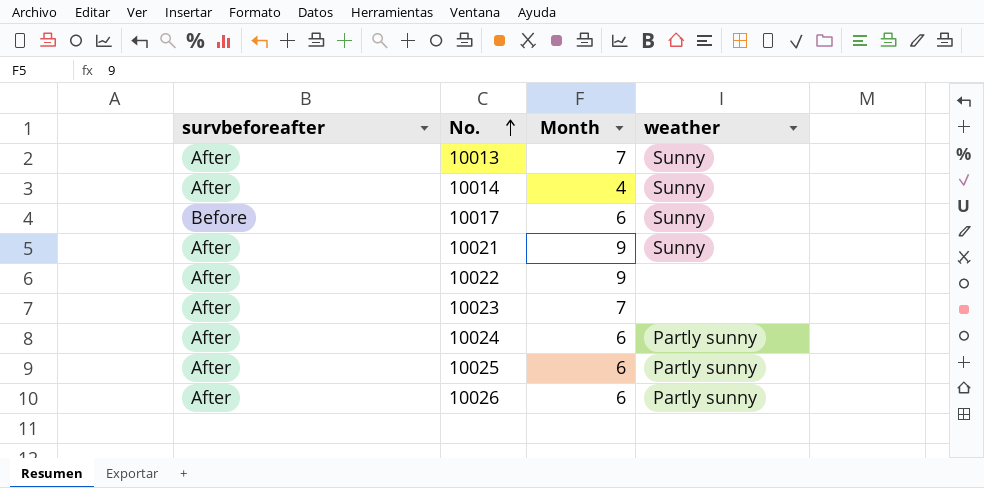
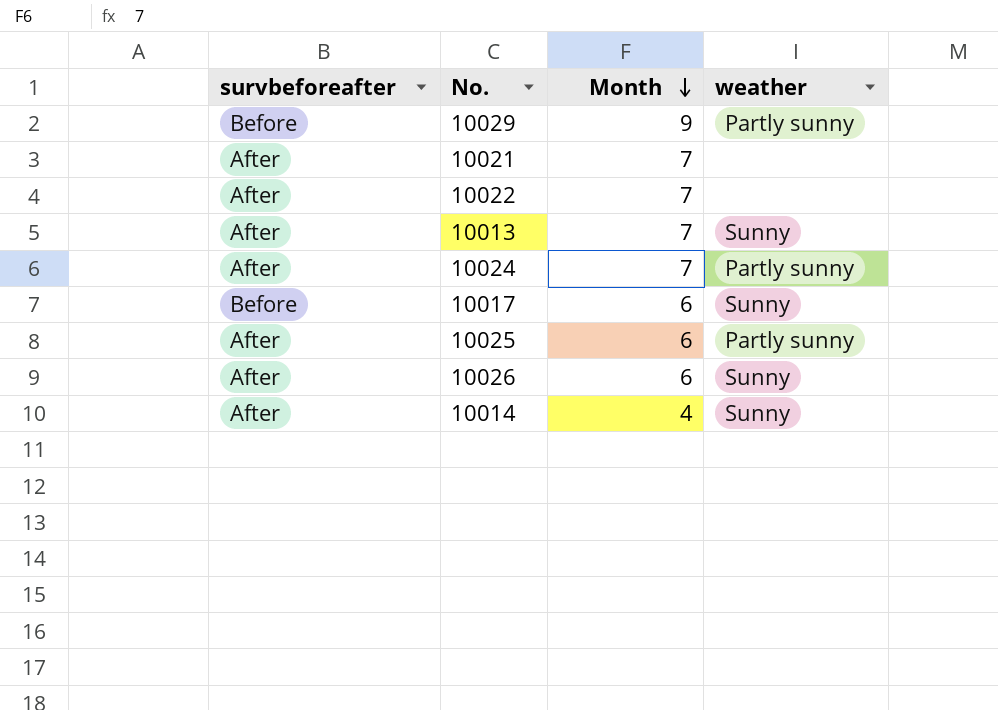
row order: No. ascending -> Month descending
row 10023: After | 7 | none -> none
row 10029: none -> Before | 9 | Partly sunny
10021 | Month: 9 -> 7
10021 | weather: Sunny -> none
10022 | Month: 9 -> 7
10024 | Month: 6 -> 7
10026 | weather: Partly sunny -> Sunny

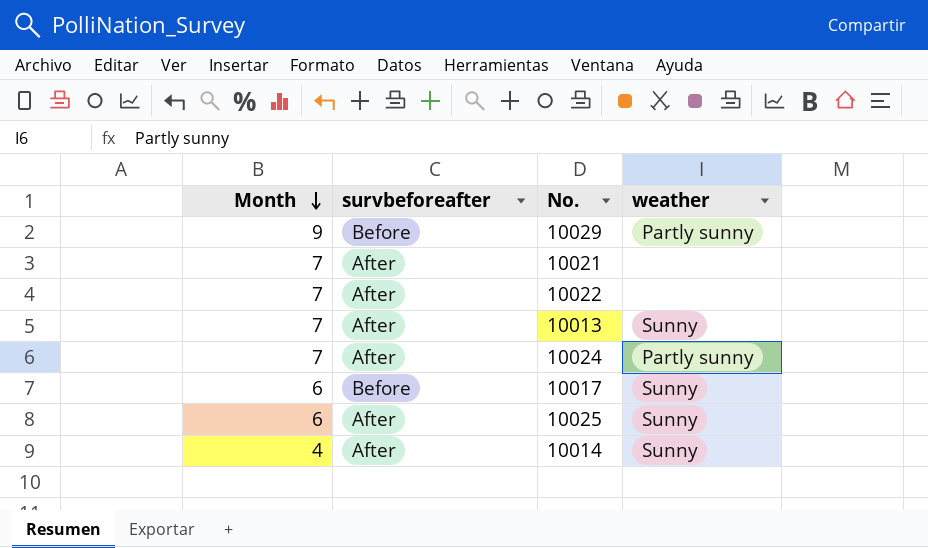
column Month | position: 3 -> 1
row 10026: After | 6 | Sunny -> none
10025 | weather: Partly sunny -> Sunny

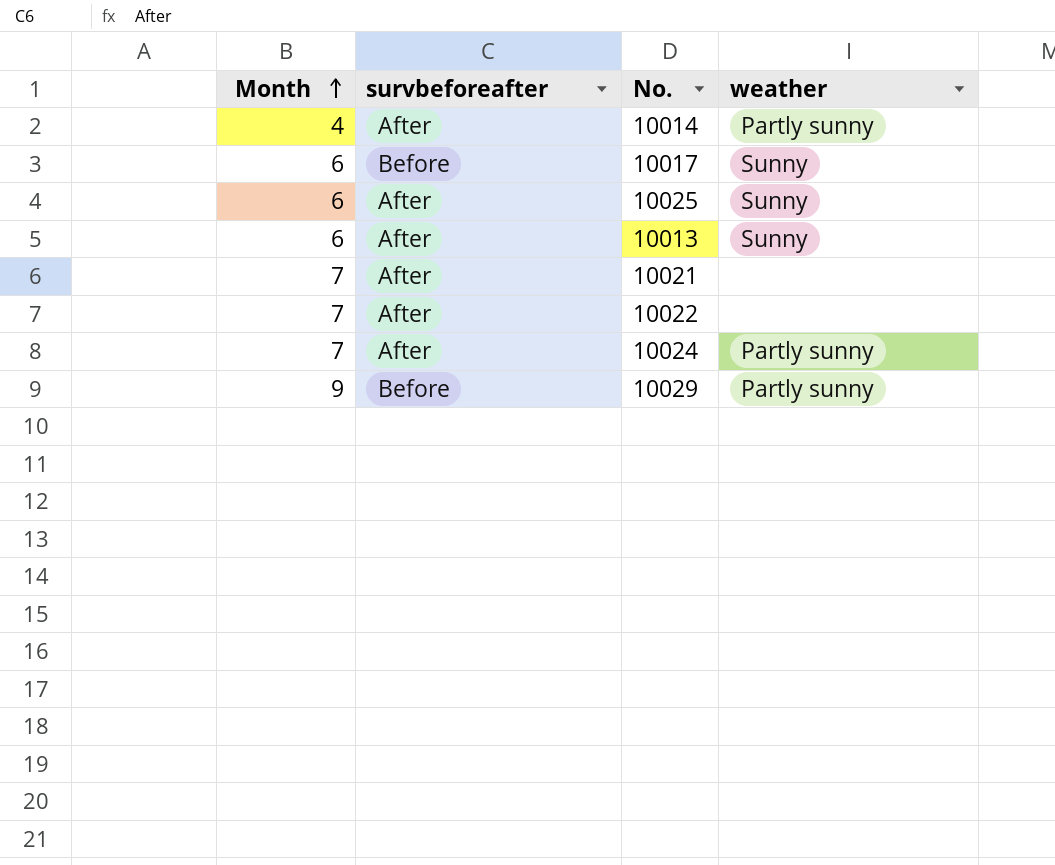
row order: Month descending -> Month ascending
10014 | weather: Sunny -> Partly sunny
10013 | Month: 7 -> 6

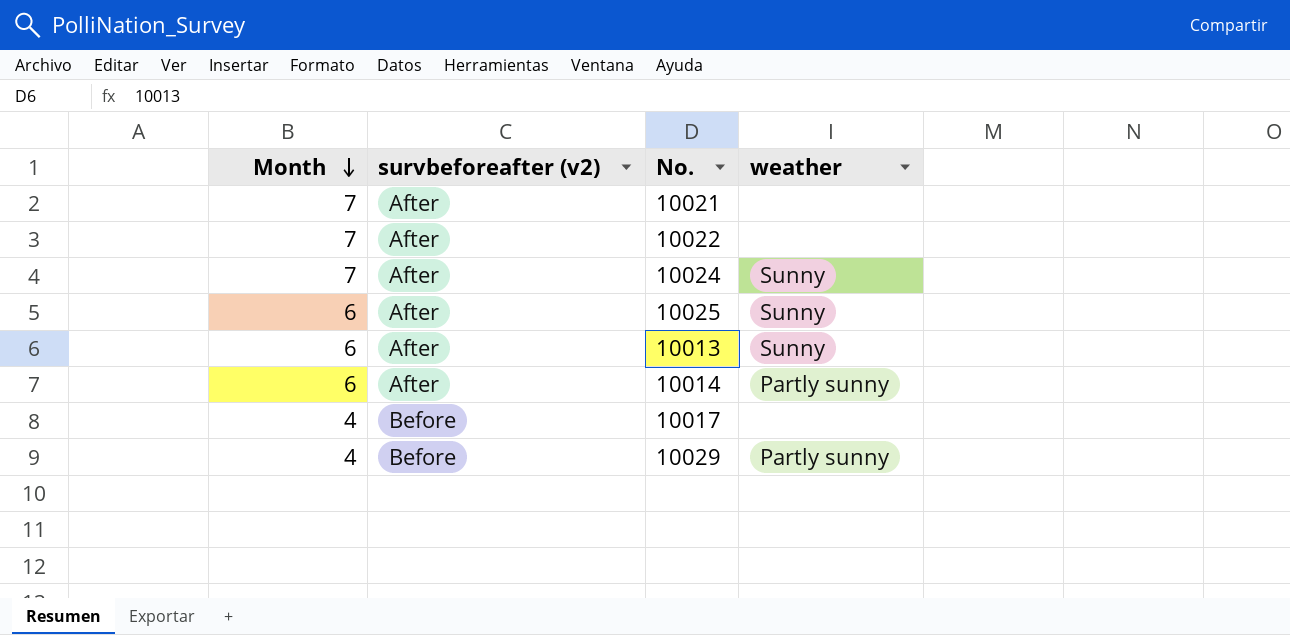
row order: Month ascending -> Month descending
column name: survbeforeafter -> survbeforeafter (v2)
10024 | weather: Partly sunny -> Sunny
10014 | Month: 4 -> 6
10017 | Month: 6 -> 4
10017 | weather: Sunny -> none
10029 | Month: 9 -> 4

